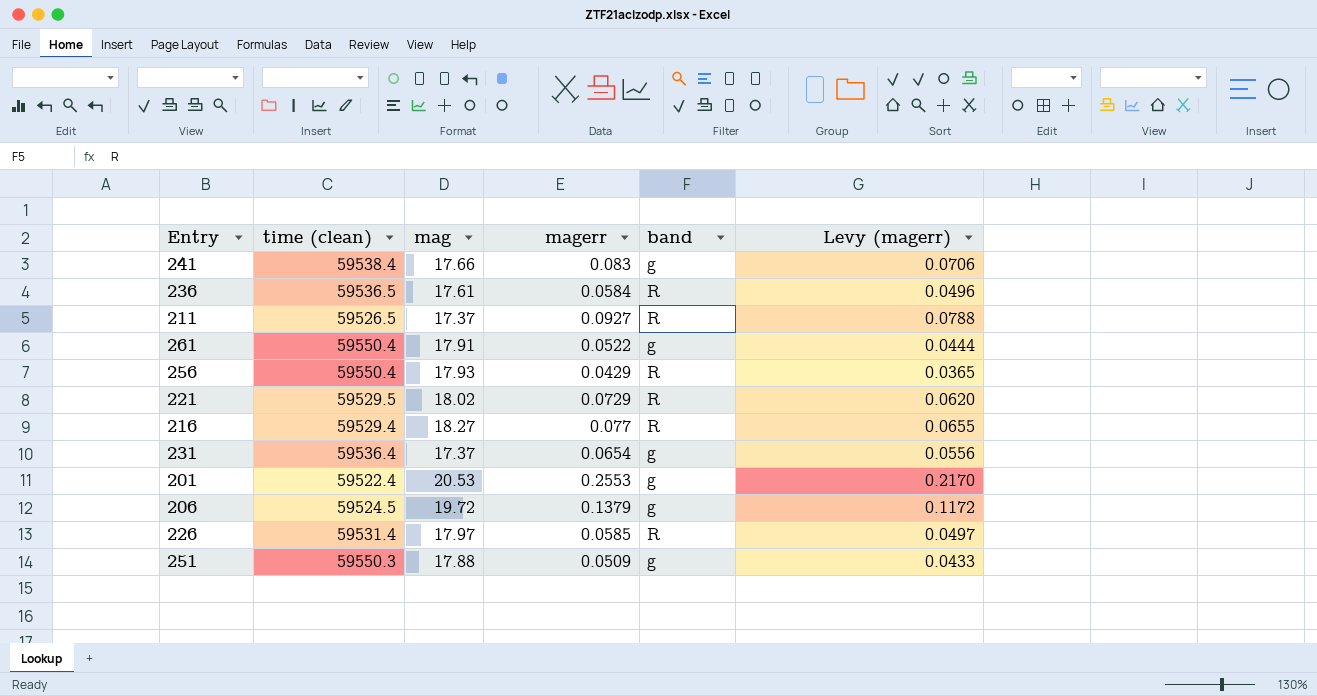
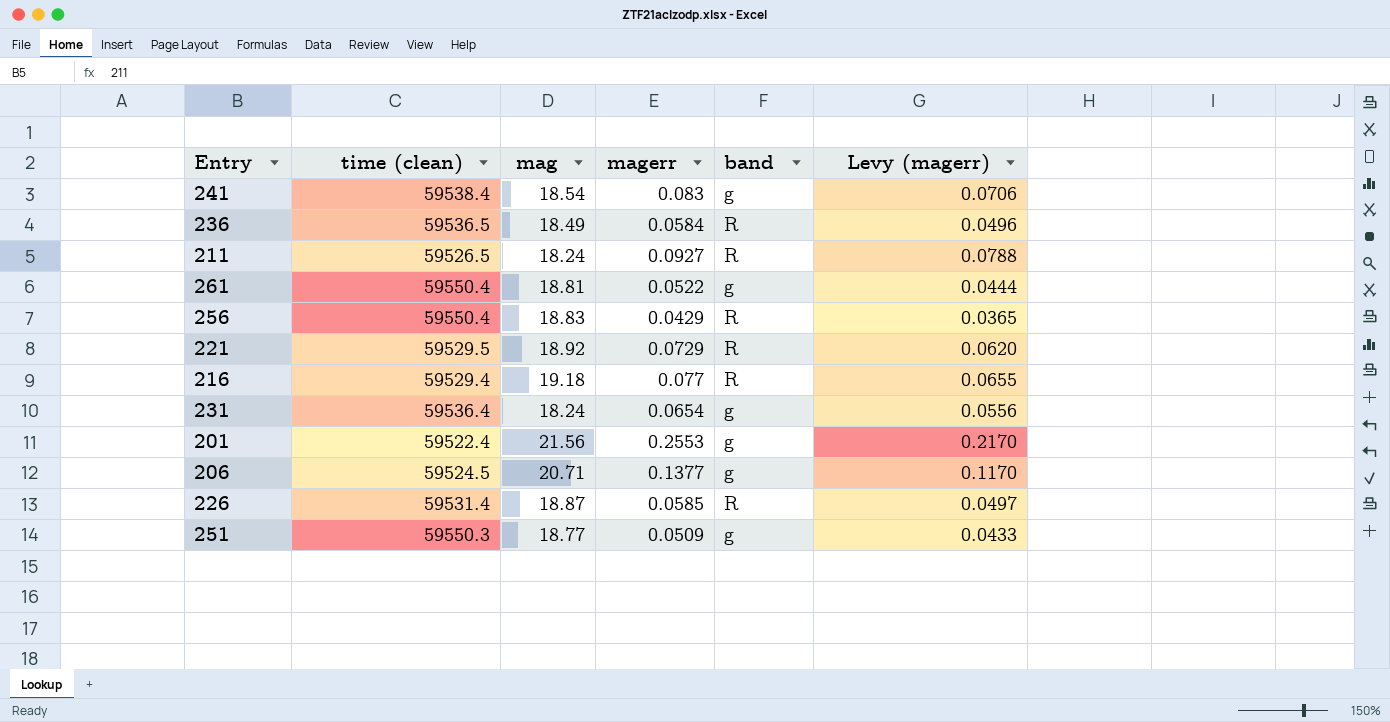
241 | mag: 17.66 -> 18.54
236 | mag: 17.61 -> 18.49
211 | mag: 17.37 -> 18.24
261 | mag: 17.91 -> 18.81
256 | mag: 17.93 -> 18.83
221 | mag: 18.02 -> 18.92
216 | mag: 18.27 -> 19.18
231 | mag: 17.37 -> 18.24
201 | mag: 20.53 -> 21.56
206 | mag: 19.72 -> 20.71
206 | magerr: 0.1379 -> 0.1377
206 | Levy (magerr): 0.1172 -> 0.1170
226 | mag: 17.97 -> 18.87
251 | mag: 17.88 -> 18.77

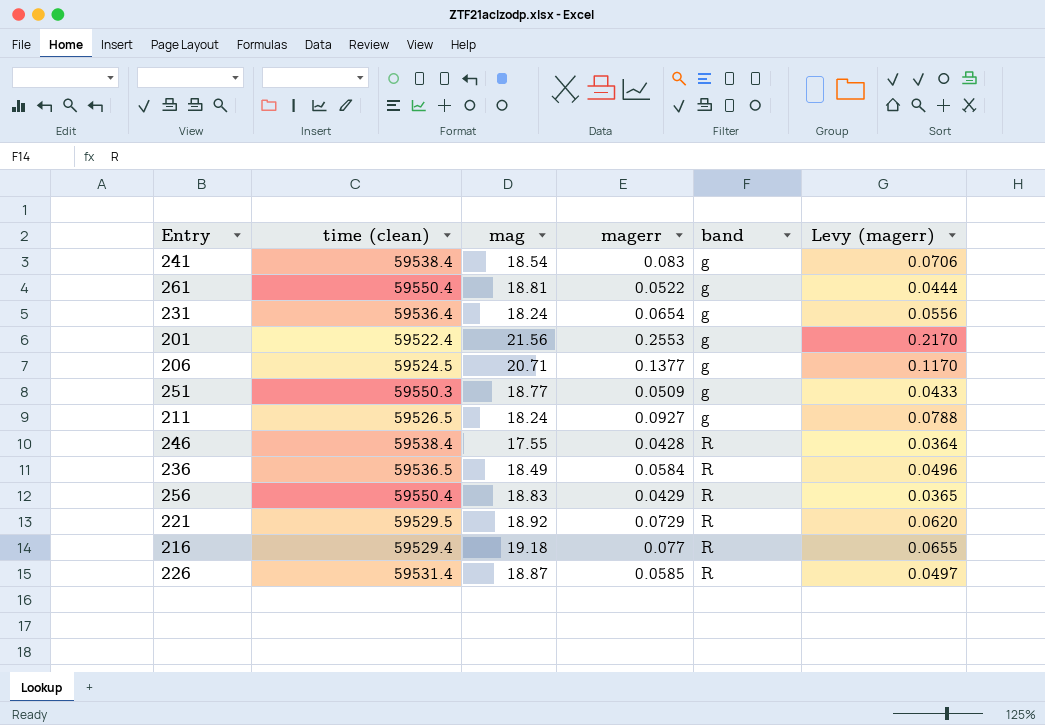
row order: none -> band ascending
211 | band: R -> g
row 246: none -> 59538.4 | 17.55 | 0.0428 | R | 0.0364

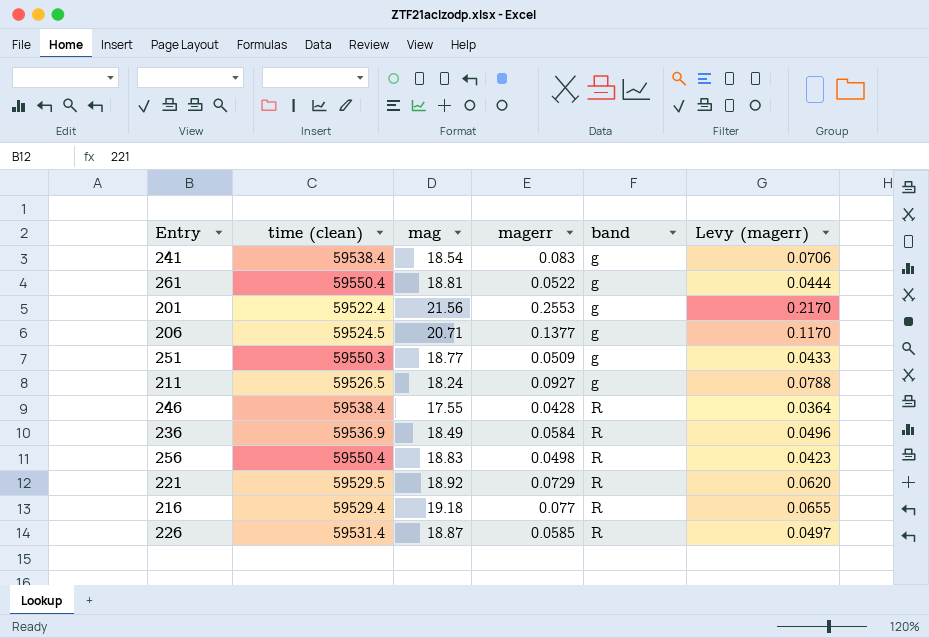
row 231: 59536.4 | 18.24 | 0.0654 | g | 0.0556 -> none
236 | time (clean): 59536.5 -> 59536.9
256 | magerr: 0.0429 -> 0.0498
256 | Levy (magerr): 0.0365 -> 0.0423

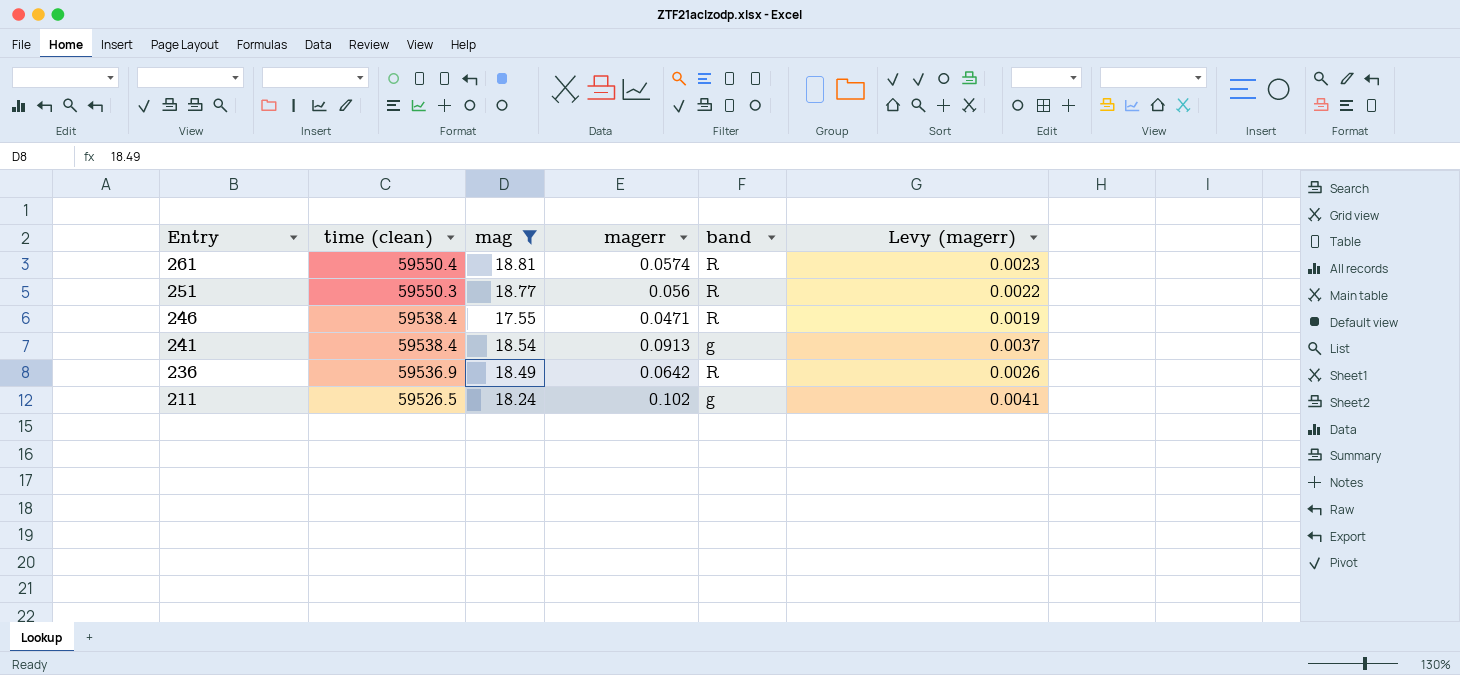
filter: none -> mag <= 18.81
row order: band ascending -> Entry descending
column Levy (magerr) | formula: [magerr] * 0.85 -> [magerr] * 0.04
261 | magerr: 0.0522 -> 0.0574
261 | band: g -> R
251 | magerr: 0.0509 -> 0.056
251 | band: g -> R
246 | magerr: 0.0428 -> 0.0471
241 | magerr: 0.083 -> 0.0913
236 | magerr: 0.0584 -> 0.0642
211 | magerr: 0.0927 -> 0.102

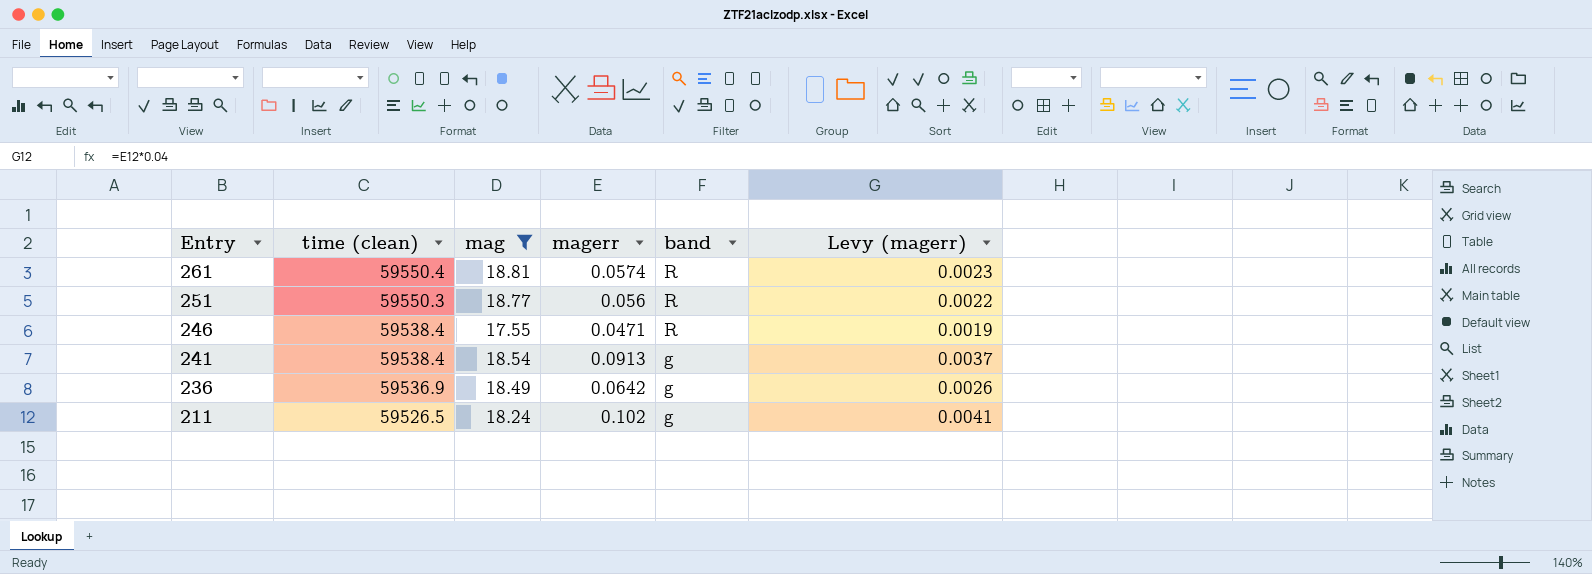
236 | band: R -> g

